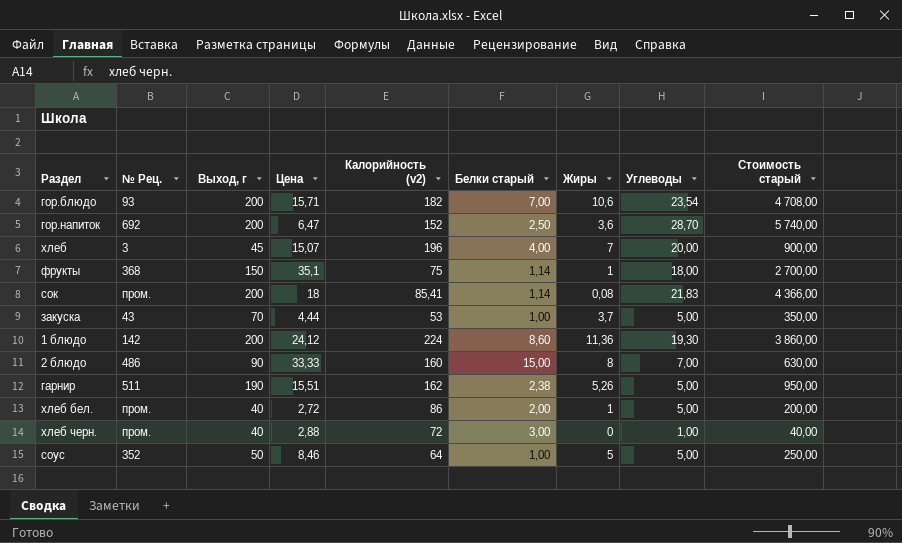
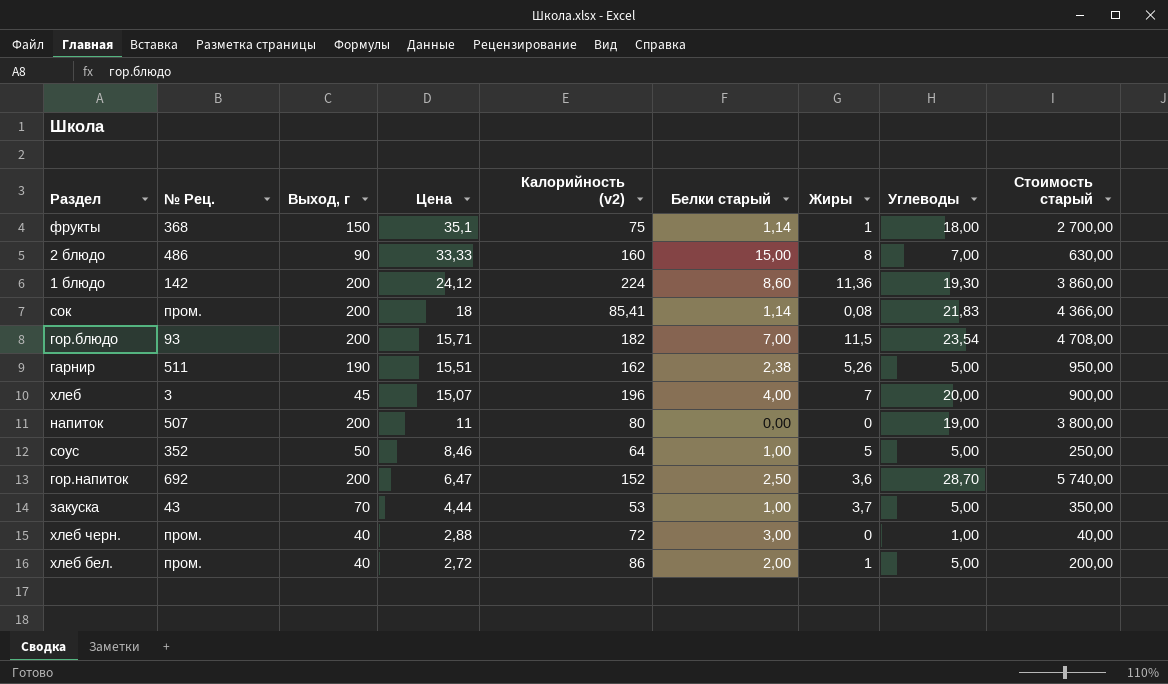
row order: none -> Цена descending
гор.блюдо | Жиры: 10,6 -> 11,5
row напиток: none -> 507 | 200 | 11 | 80 | 0,00 | 0 | 19,00 | 3 800,00

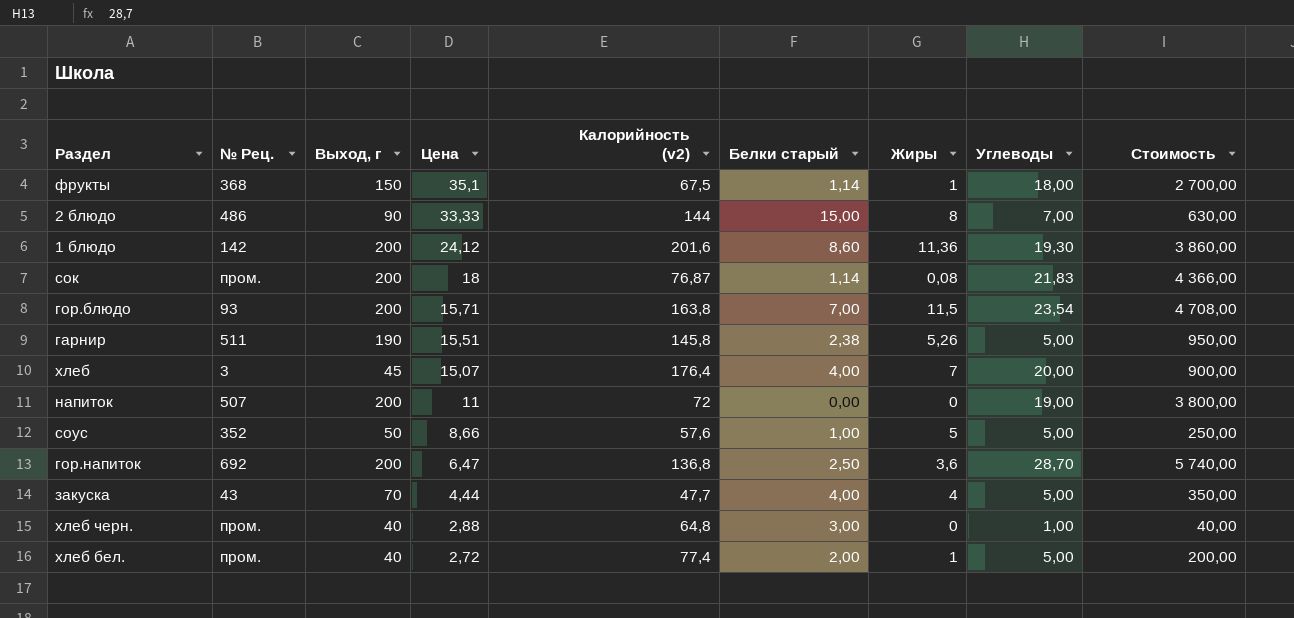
column name: Стоимость старый -> Стоимость
фрукты | Калорийность (v2): 75 -> 67,5
2 блюдо | Калорийность (v2): 160 -> 144
1 блюдо | Калорийность (v2): 224 -> 201,6
сок | Калорийность (v2): 85,41 -> 76,87
гор.блюдо | Калорийность (v2): 182 -> 163,8
гарнир | Калорийность (v2): 162 -> 145,8
хлеб | Калорийность (v2): 196 -> 176,4
напиток | Калорийность (v2): 80 -> 72
соус | Цена: 8,46 -> 8,66
соус | Калорийность (v2): 64 -> 57,6
гор.напиток | Калорийность (v2): 152 -> 136,8
закуска | Калорийность (v2): 53 -> 47,7
закуска | Белки старый: 1,00 -> 4,00
закуска | Жиры: 3,7 -> 4
хлеб черн. | Калорийность (v2): 72 -> 64,8
хлеб бел. | Калорийность (v2): 86 -> 77,4

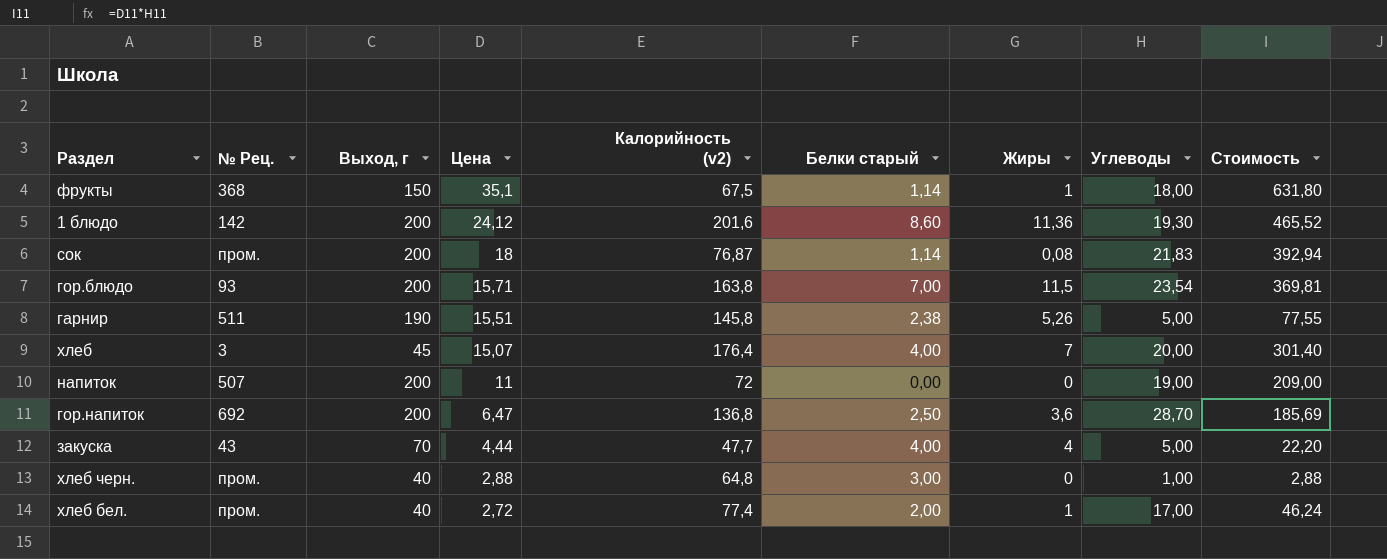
column Стоимость | formula: [Выход, г] * [Углеводы] -> [Цена] * [Углеводы]
row 2 блюдо: 486 | 90 | 33,33 | 144 | 15,00 | 8 | 7,00 | 630,00 -> none
row соус: 352 | 50 | 8,66 | 57,6 | 1,00 | 5 | 5,00 | 250,00 -> none
хлеб бел. | Углеводы: 5,00 -> 17,00

